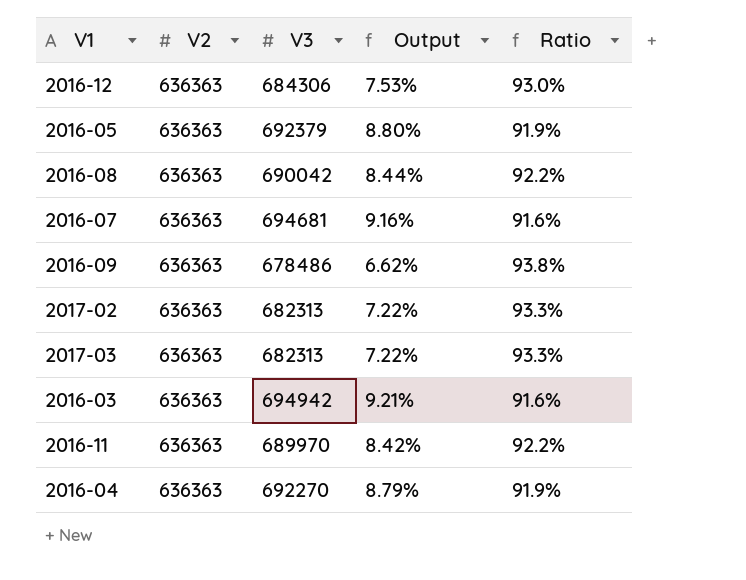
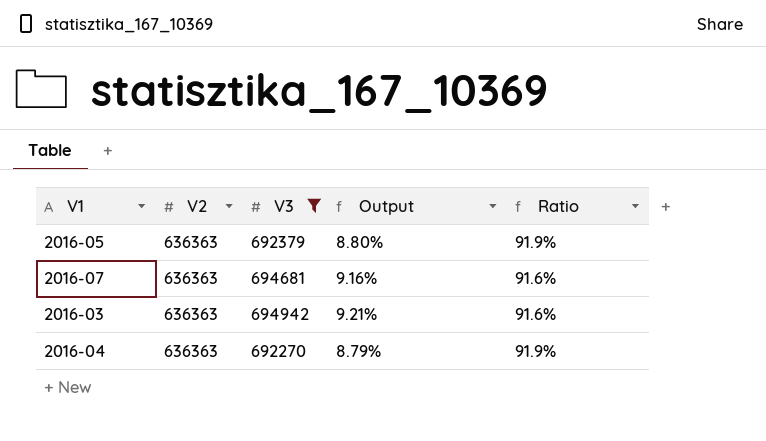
filter: none -> V3 >= 692270

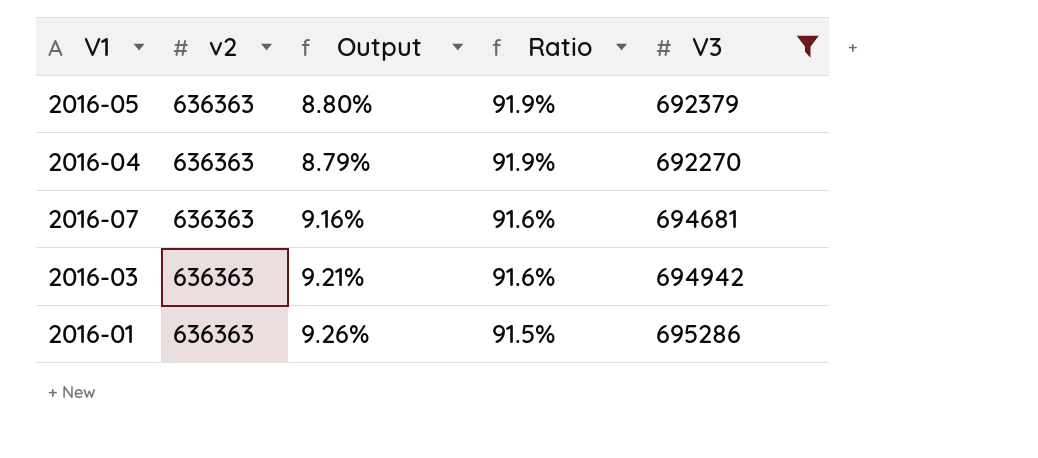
row order: none -> Ratio descending
column name: V2 -> v2
column V3 | position: 3 -> 5
row 2016-01: none -> 636363 | 9.26% | 91.5% | 695286

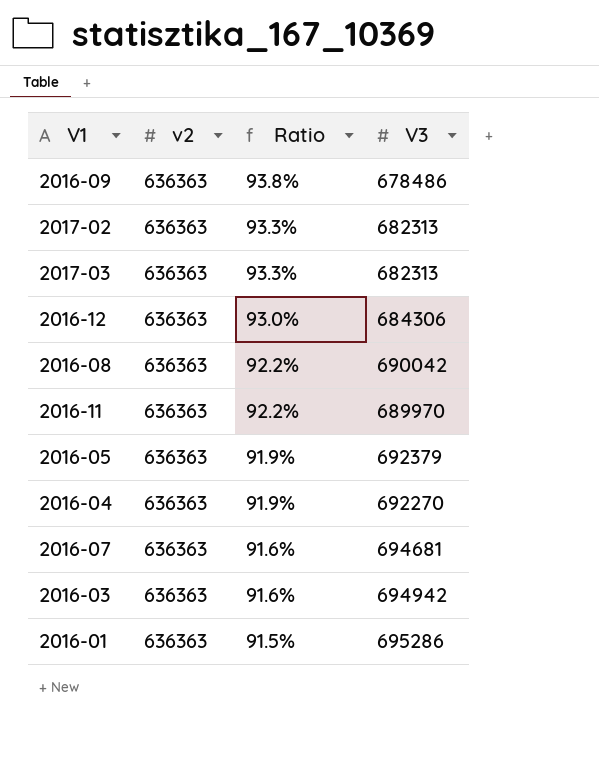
filter: V3 >= 692270 -> none
column Output | formula: ([V3] - [v2]) / [v2] -> none

